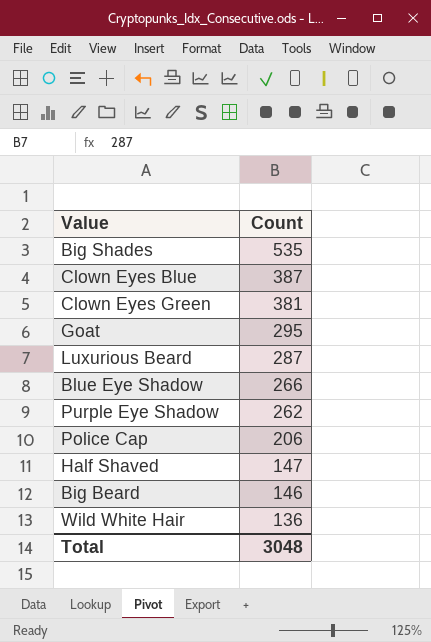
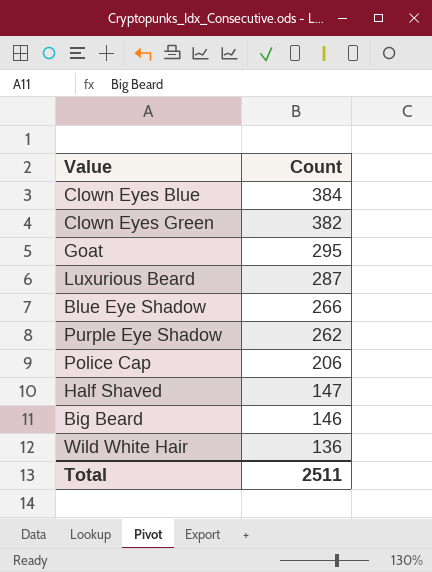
row Big Shades: 535 -> none
Clown Eyes Blue | Count: 387 -> 384
Clown Eyes Green | Count: 381 -> 382
Total | Count: 3048 -> 2511

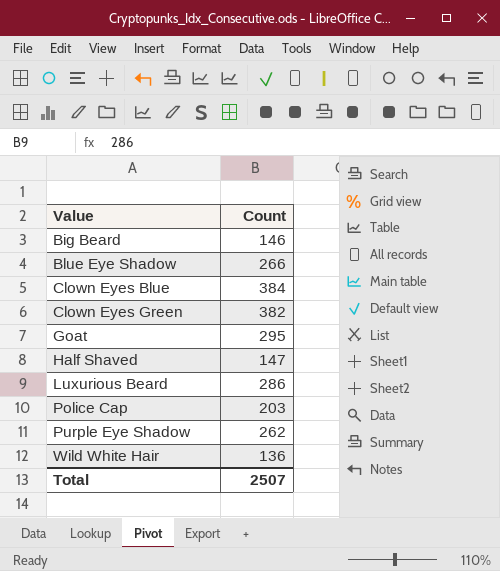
row order: Count descending -> Value ascending
Luxurious Beard | Count: 287 -> 286
Police Cap | Count: 206 -> 203
Total | Count: 2511 -> 2507

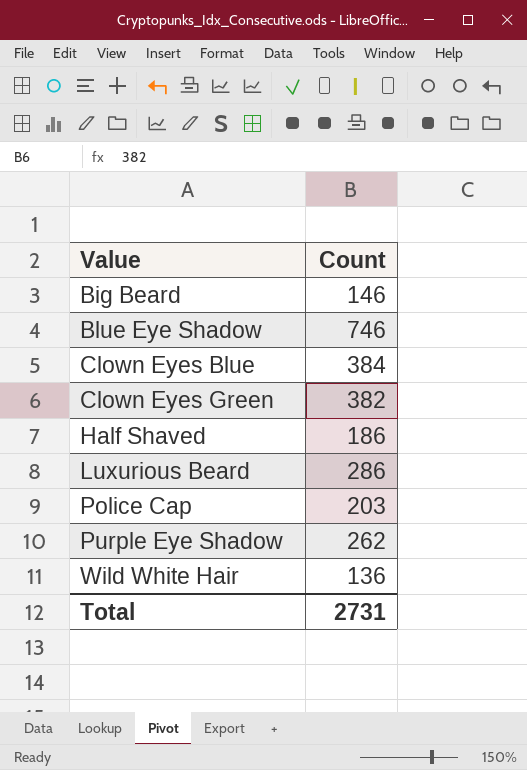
row Goat: 295 -> none
Blue Eye Shadow | Count: 266 -> 746
Half Shaved | Count: 147 -> 186
Total | Count: 2507 -> 2731

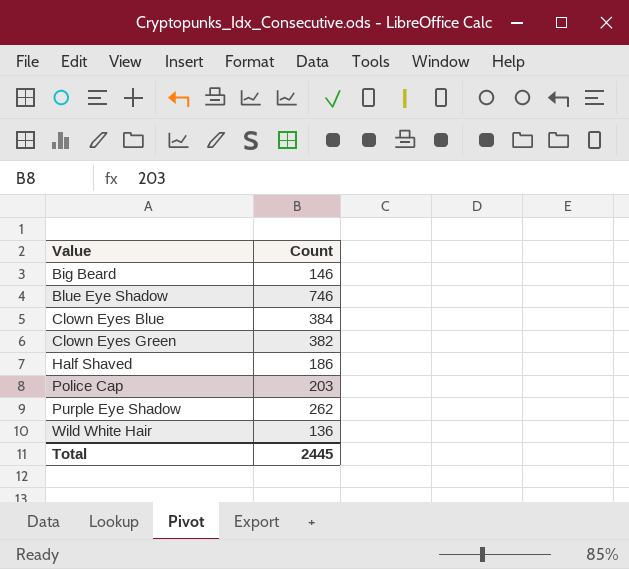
row Luxurious Beard: 286 -> none
Total | Count: 2731 -> 2445

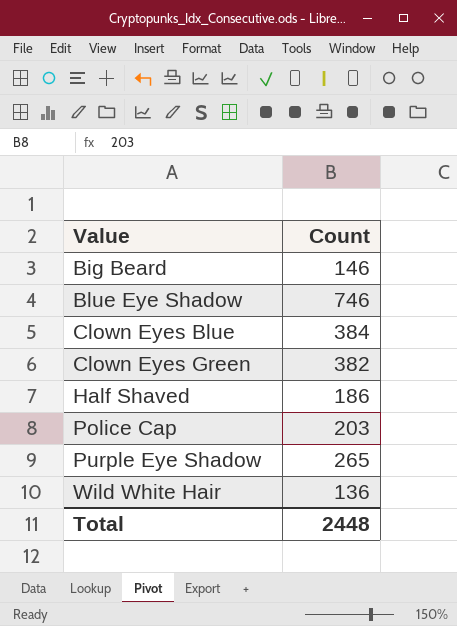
Purple Eye Shadow | Count: 262 -> 265
Total | Count: 2445 -> 2448

